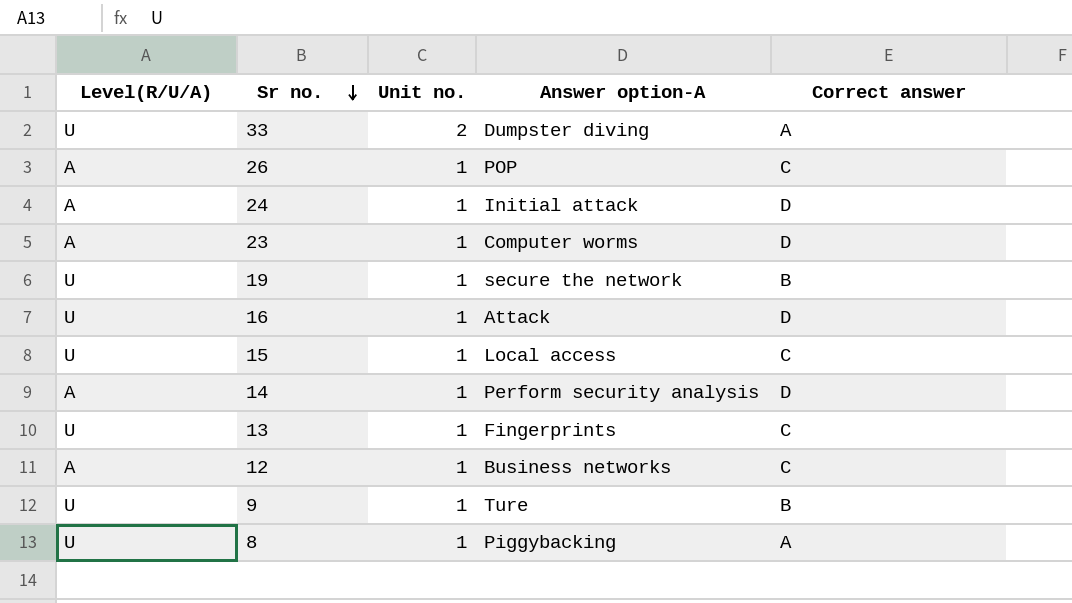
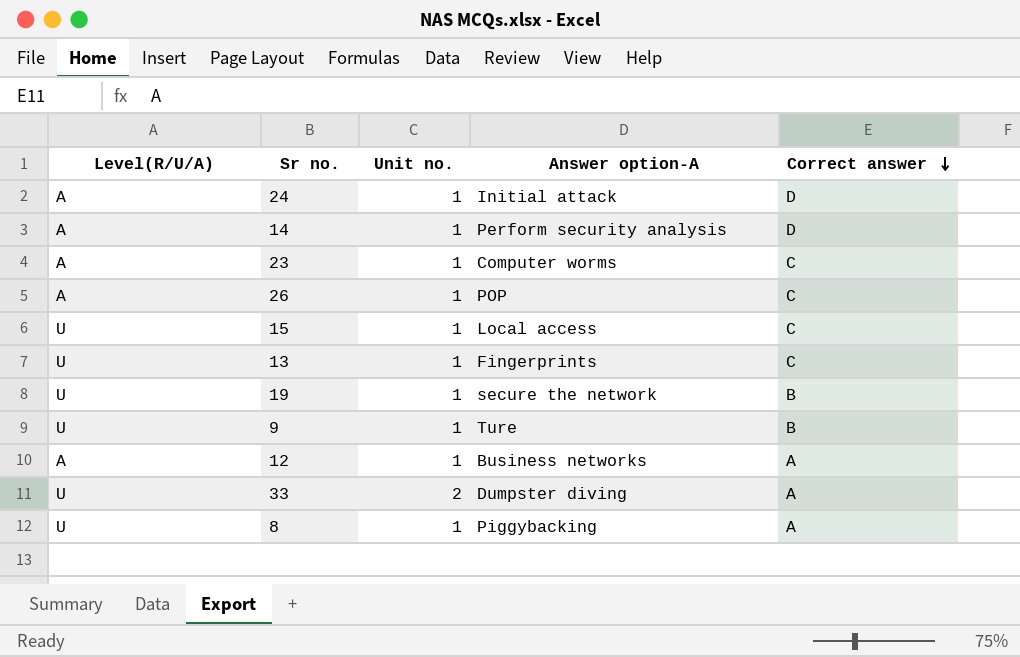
row order: Sr no. descending -> Correct answer descending
row 16: U | 1 | Attack | D -> none
23 | Correct answer: D -> C
12 | Correct answer: C -> A

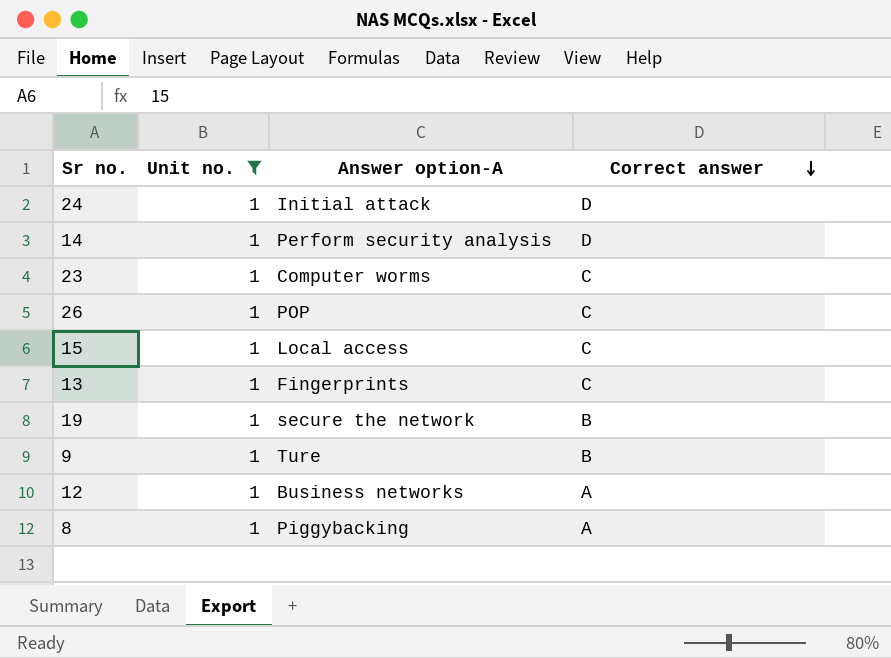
filter: none -> Unit no. = 1
column Level(R/U/A) | position: 1 -> none

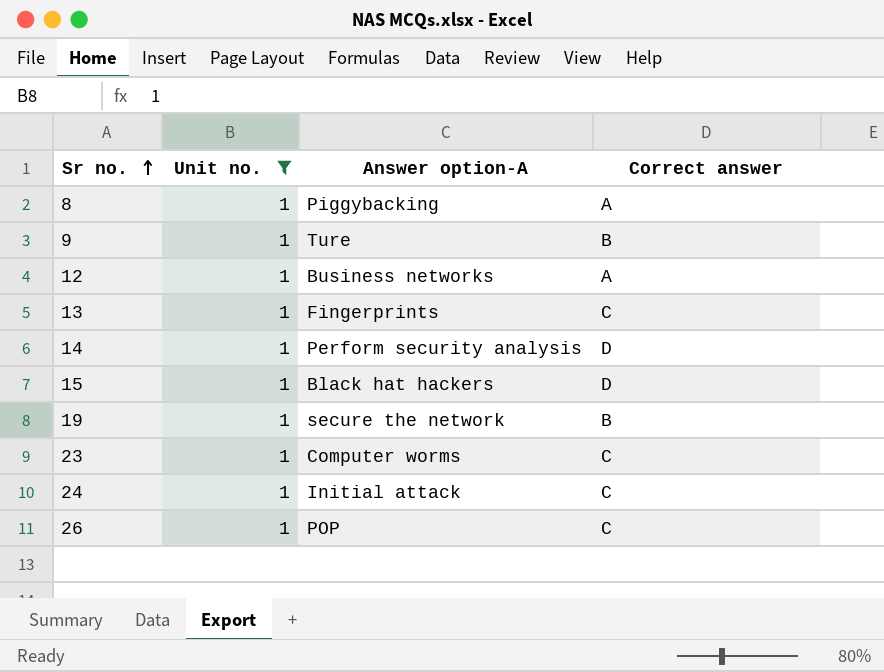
row order: Correct answer descending -> Sr no. ascending
15 | Answer option-A: Local access -> Black hat hackers
15 | Correct answer: C -> D
24 | Correct answer: D -> C

